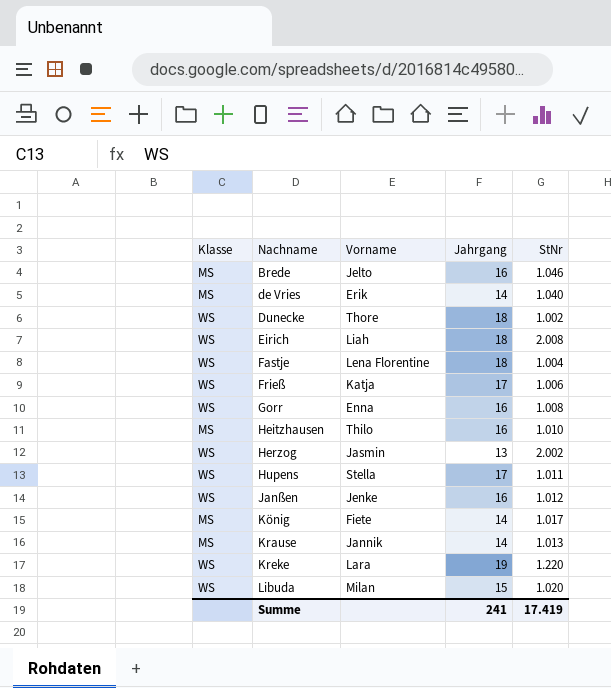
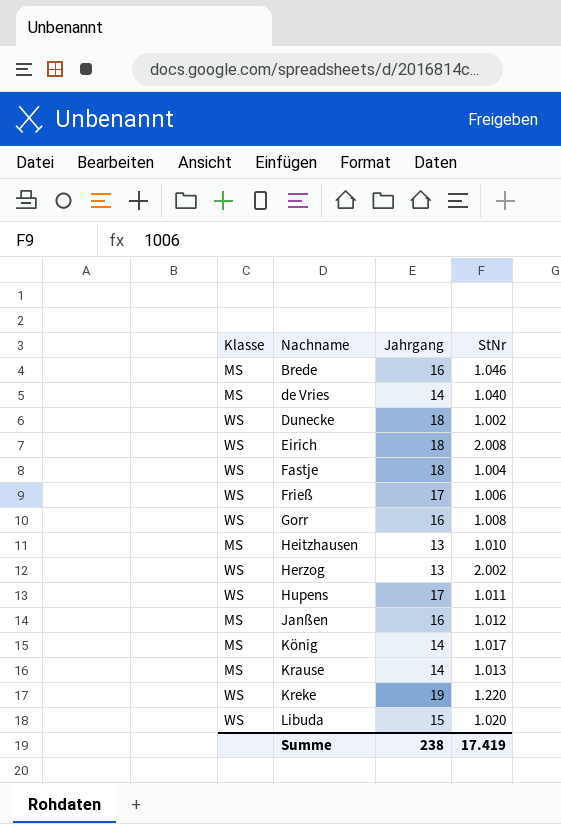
column Vorname | position: 3 -> none
Heitzhausen | Jahrgang: 16 -> 13
Janßen | Klasse: WS -> MS
Summe | Jahrgang: 241 -> 238

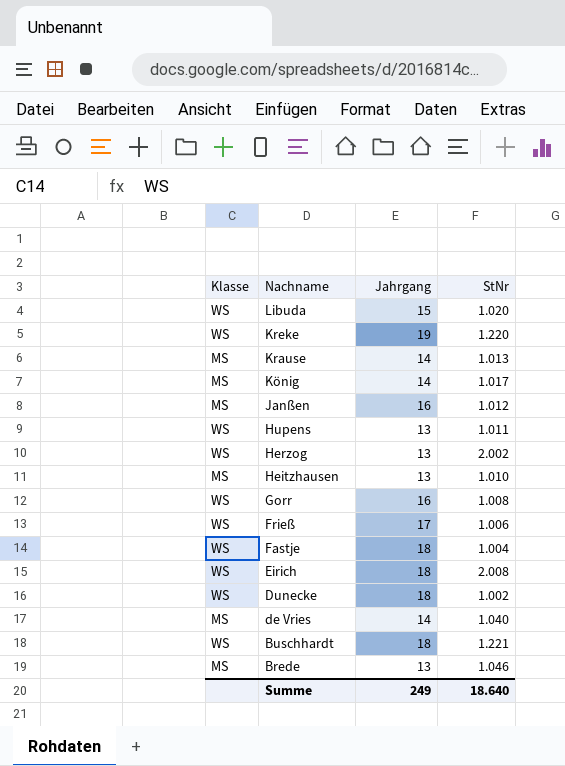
row order: Nachname ascending -> Nachname descending
Hupens | Jahrgang: 17 -> 13
row Buschhardt: none -> WS | 18 | 1.221
Brede | Jahrgang: 16 -> 13
Summe | Jahrgang: 238 -> 249
Summe | StNr: 17.419 -> 18.640

